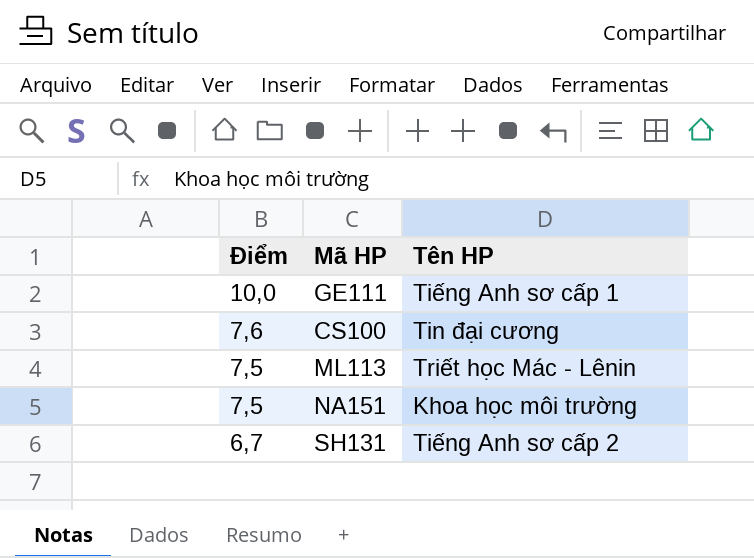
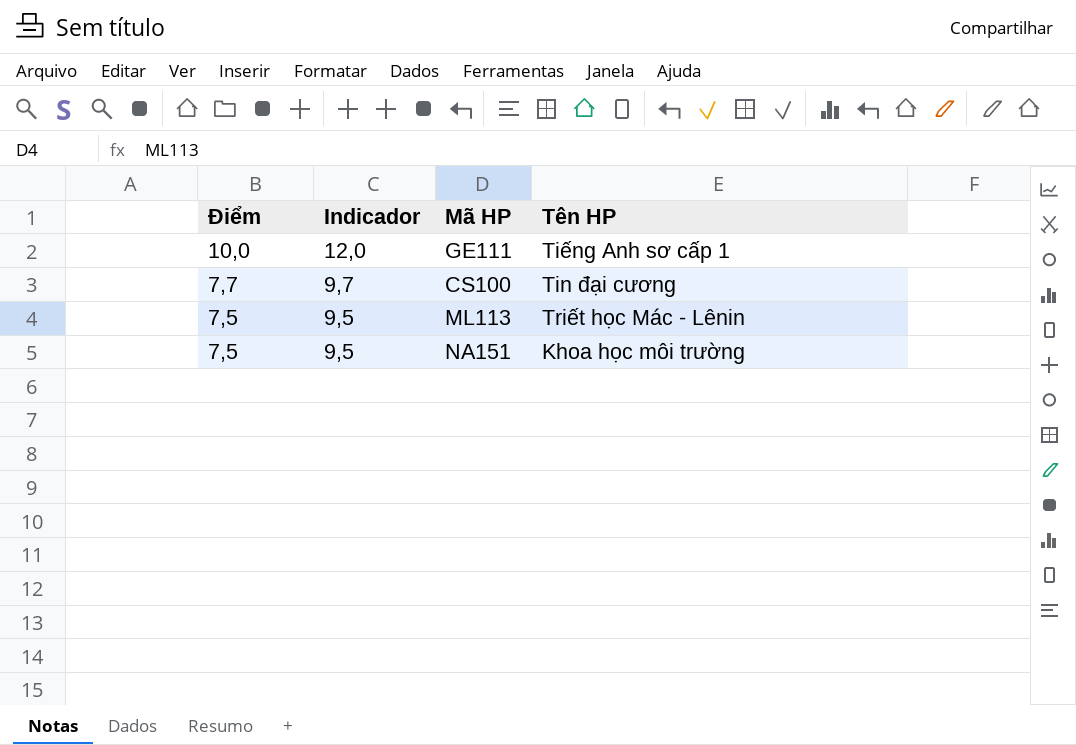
column Indicador | formula: none -> [Điểm] + 2
row SH131: 6,7 | Tiếng Anh sơ cấp 2 -> none
CS100 | Điểm: 7,6 -> 7,7

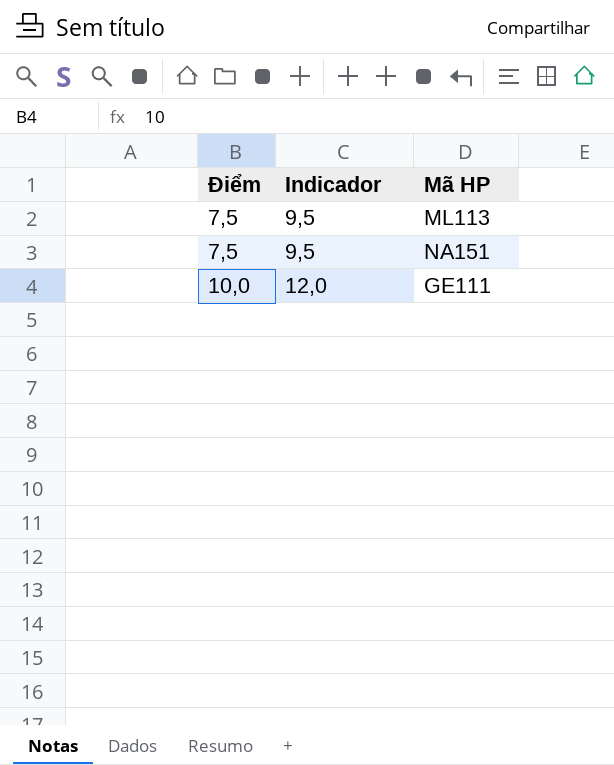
row order: Điểm descending -> Điểm ascending
column Tên HP | position: 4 -> none
row CS100: 7,7 | 9,7 | Tin đại cương -> none

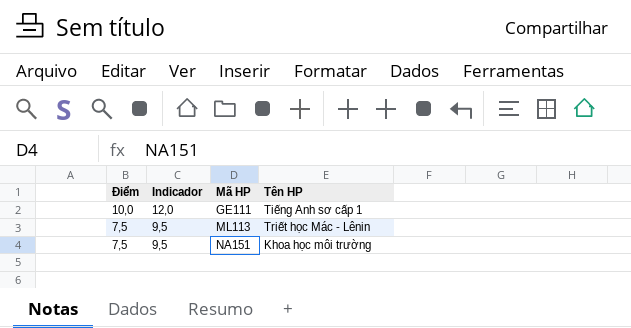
row order: Điểm ascending -> Điểm descending
column Tên HP | position: none -> 4

